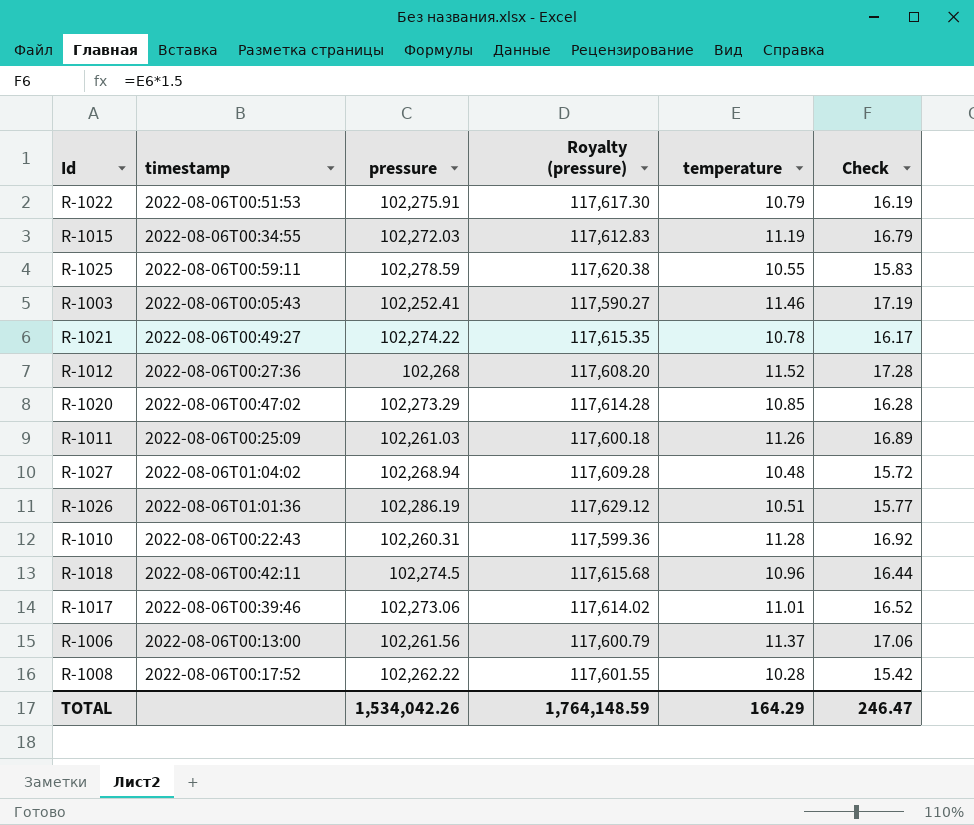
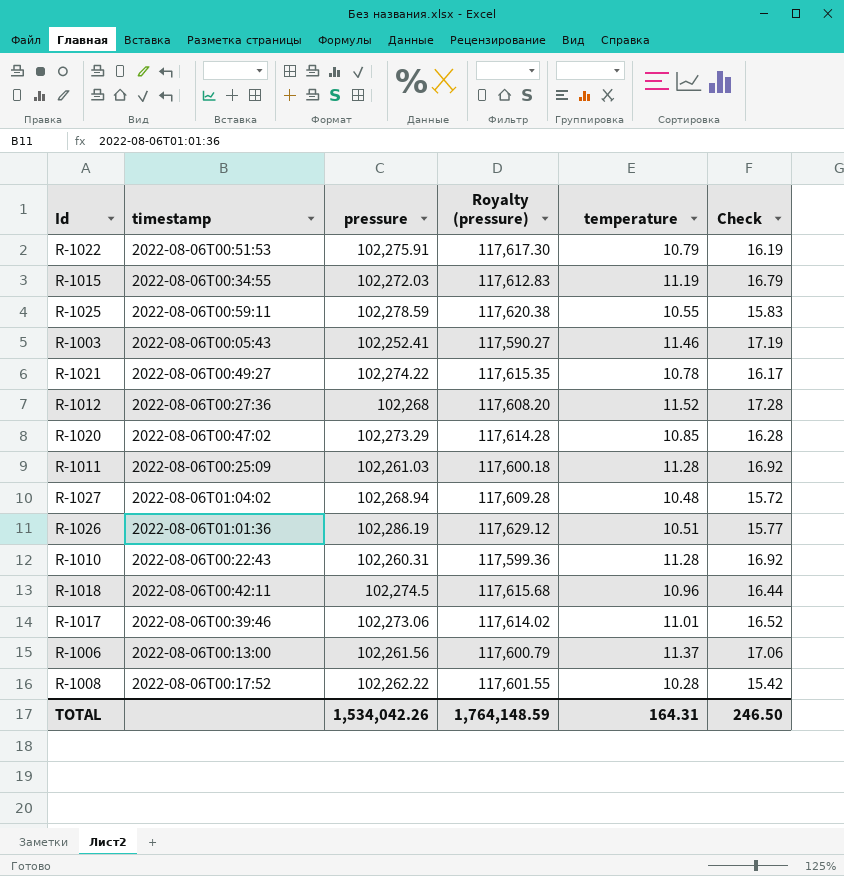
R-1011 | temperature: 11.26 -> 11.28
R-1011 | Check: 16.89 -> 16.92
TOTAL | temperature: 164.29 -> 164.31
TOTAL | Check: 246.47 -> 246.50

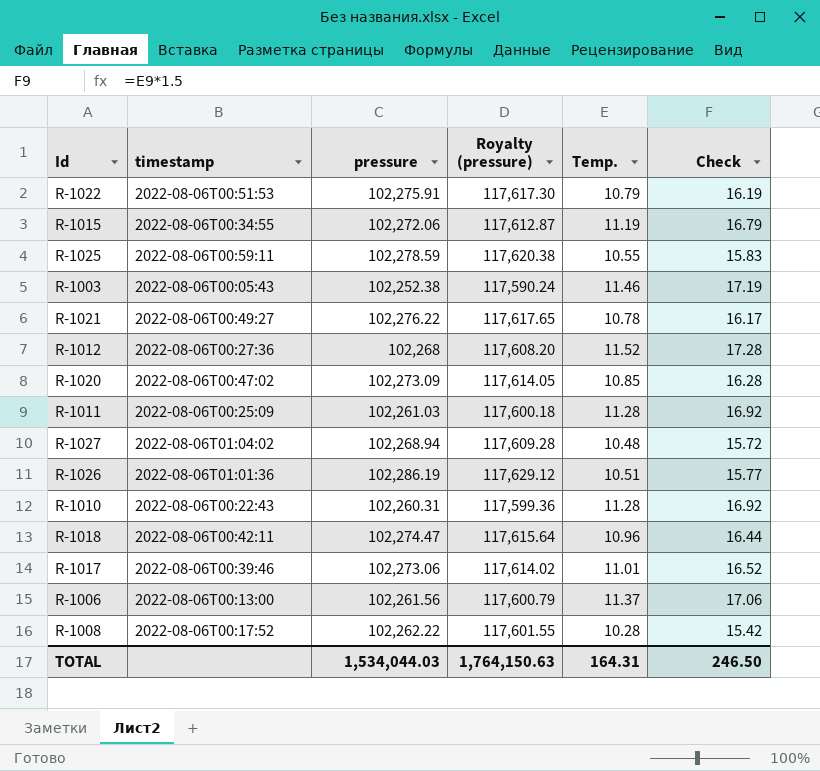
column name: temperature -> Temp.
R-1015 | pressure: 102,272.03 -> 102,272.06
R-1015 | Royalty (pressure): 117,612.83 -> 117,612.87
R-1003 | pressure: 102,252.41 -> 102,252.38
R-1003 | Royalty (pressure): 117,590.27 -> 117,590.24
R-1021 | pressure: 102,274.22 -> 102,276.22
R-1021 | Royalty (pressure): 117,615.35 -> 117,617.65
R-1020 | pressure: 102,273.29 -> 102,273.09
R-1020 | Royalty (pressure): 117,614.28 -> 117,614.05
R-1018 | pressure: 102,274.5 -> 102,274.47
R-1018 | Royalty (pressure): 117,615.68 -> 117,615.64
TOTAL | pressure: 1,534,042.26 -> 1,534,044.03
TOTAL | Royalty (pressure): 1,764,148.59 -> 1,764,150.63

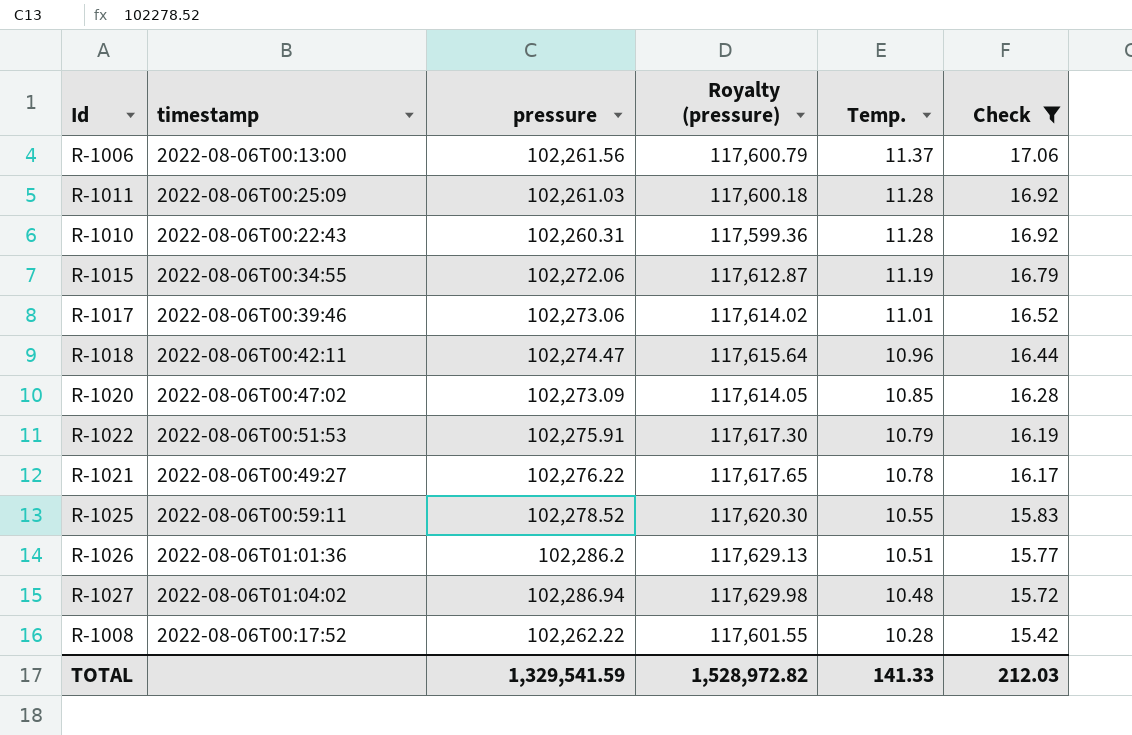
filter: none -> Check <= 17.06
row order: none -> Temp. descending
R-1025 | pressure: 102,278.59 -> 102,278.52
R-1025 | Royalty (pressure): 117,620.38 -> 117,620.30
R-1026 | pressure: 102,286.19 -> 102,286.2
R-1026 | Royalty (pressure): 117,629.12 -> 117,629.13
R-1027 | pressure: 102,268.94 -> 102,286.94
R-1027 | Royalty (pressure): 117,609.28 -> 117,629.98
TOTAL | pressure: 1,534,044.03 -> 1,329,541.59
TOTAL | Royalty (pressure): 1,764,150.63 -> 1,528,972.82
TOTAL | Temp.: 164.31 -> 141.33
TOTAL | Check: 246.50 -> 212.03

